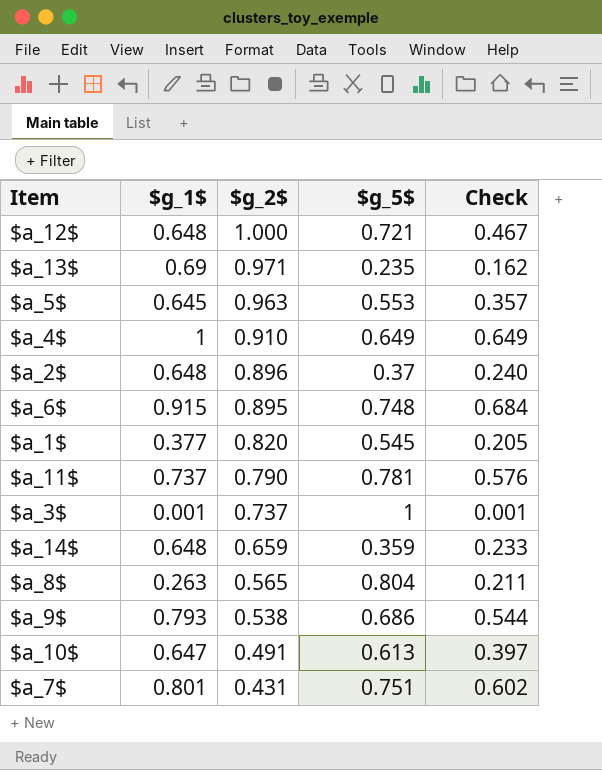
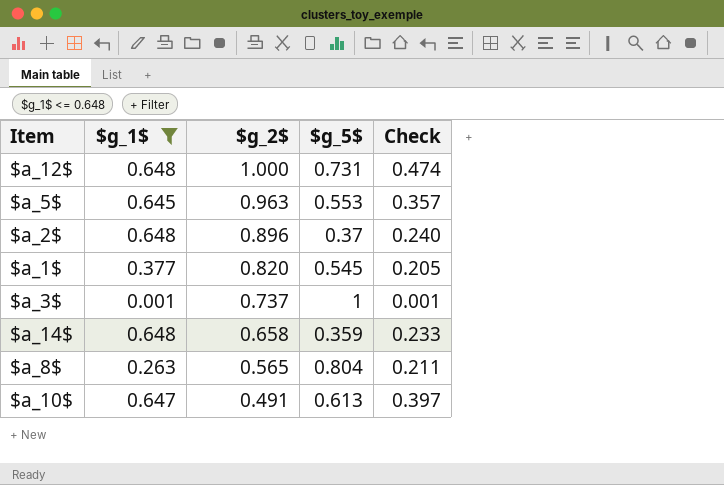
filter: none -> $g_1$ <= 0.648
$a_12$ | $g_5$: 0.721 -> 0.731
$a_12$ | Check: 0.467 -> 0.474
$a_14$ | $g_2$: 0.659 -> 0.658

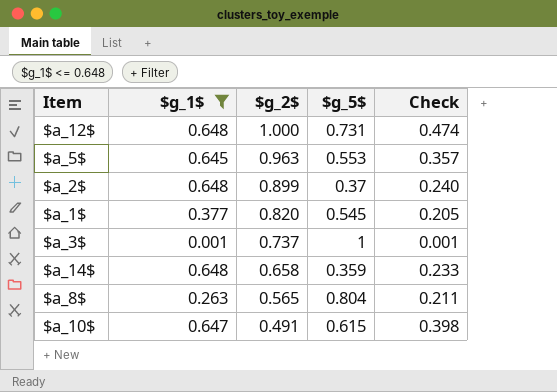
$a_2$ | $g_2$: 0.896 -> 0.899
$a_10$ | $g_5$: 0.613 -> 0.615
$a_10$ | Check: 0.397 -> 0.398

